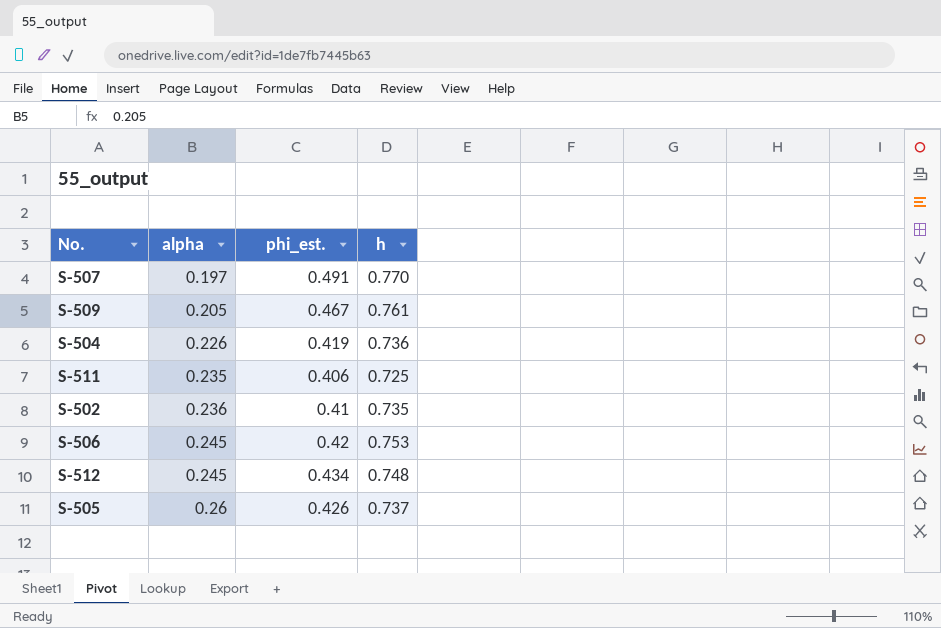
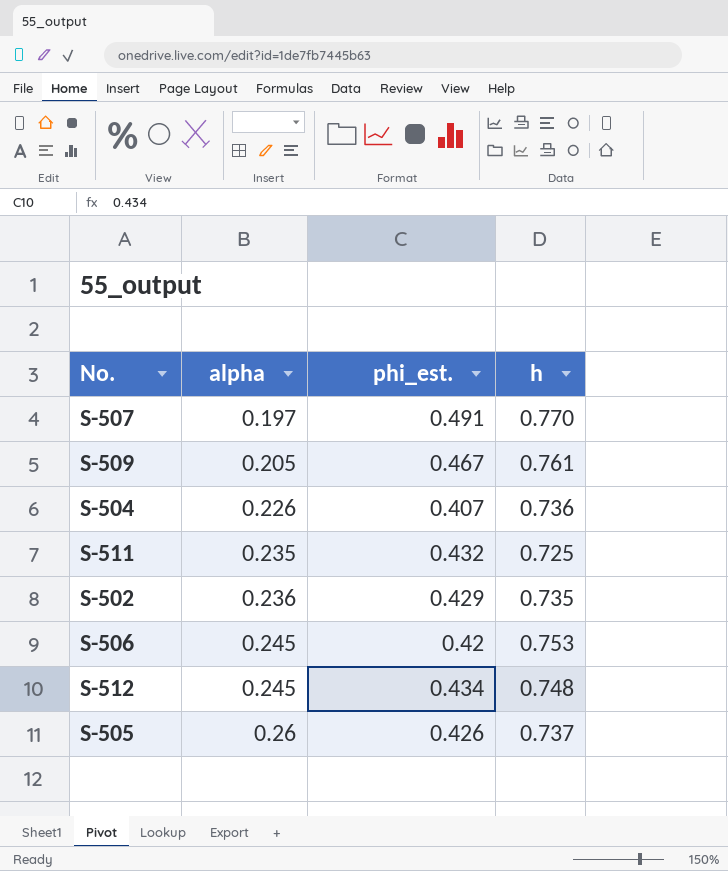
S-504 | phi_est.: 0.419 -> 0.407
S-511 | phi_est.: 0.406 -> 0.432
S-502 | phi_est.: 0.41 -> 0.429

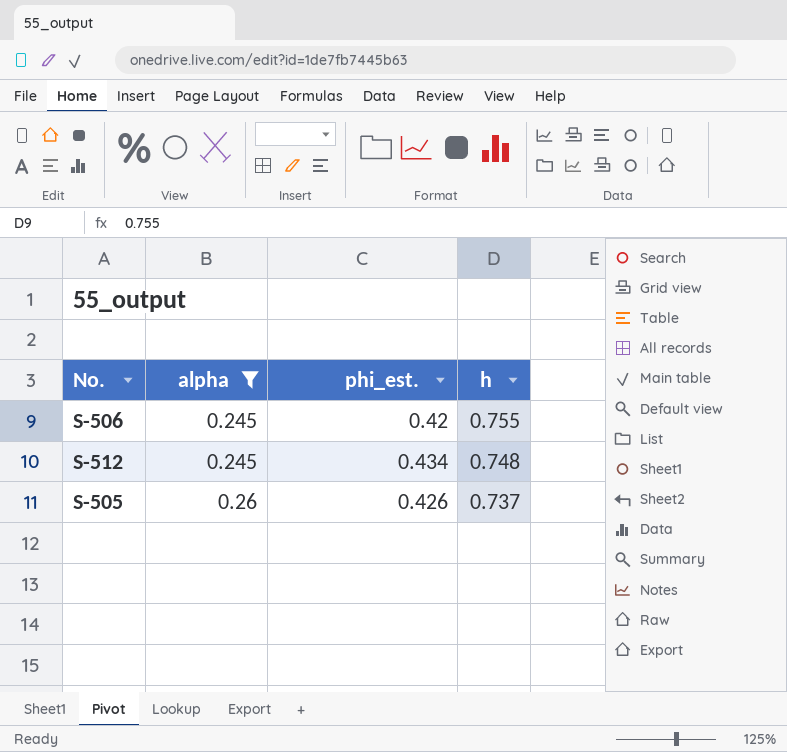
filter: none -> alpha >= 0.245
S-506 | h: 0.753 -> 0.755

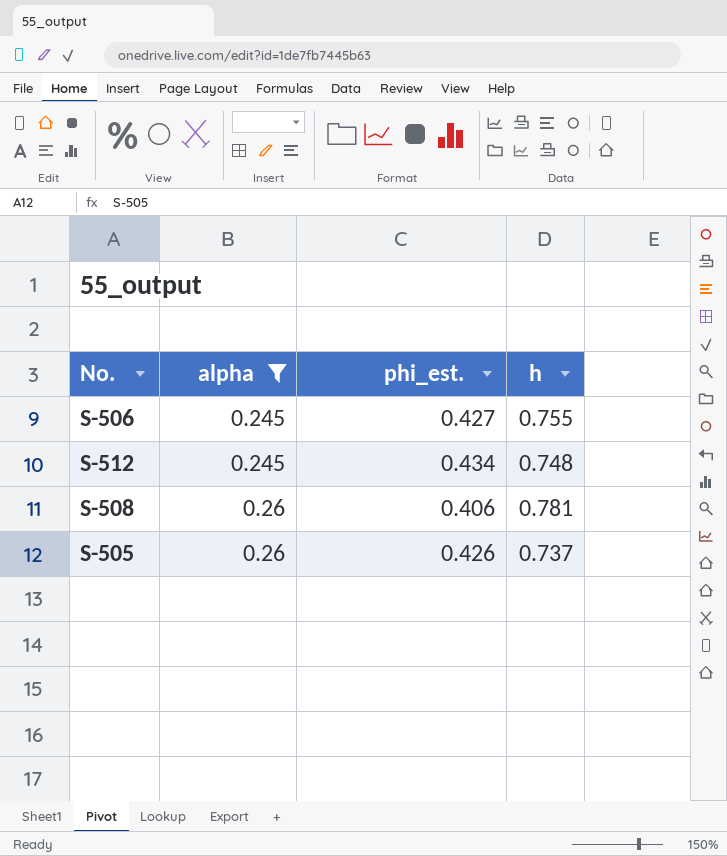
S-506 | phi_est.: 0.42 -> 0.427
row S-508: none -> 0.26 | 0.406 | 0.781

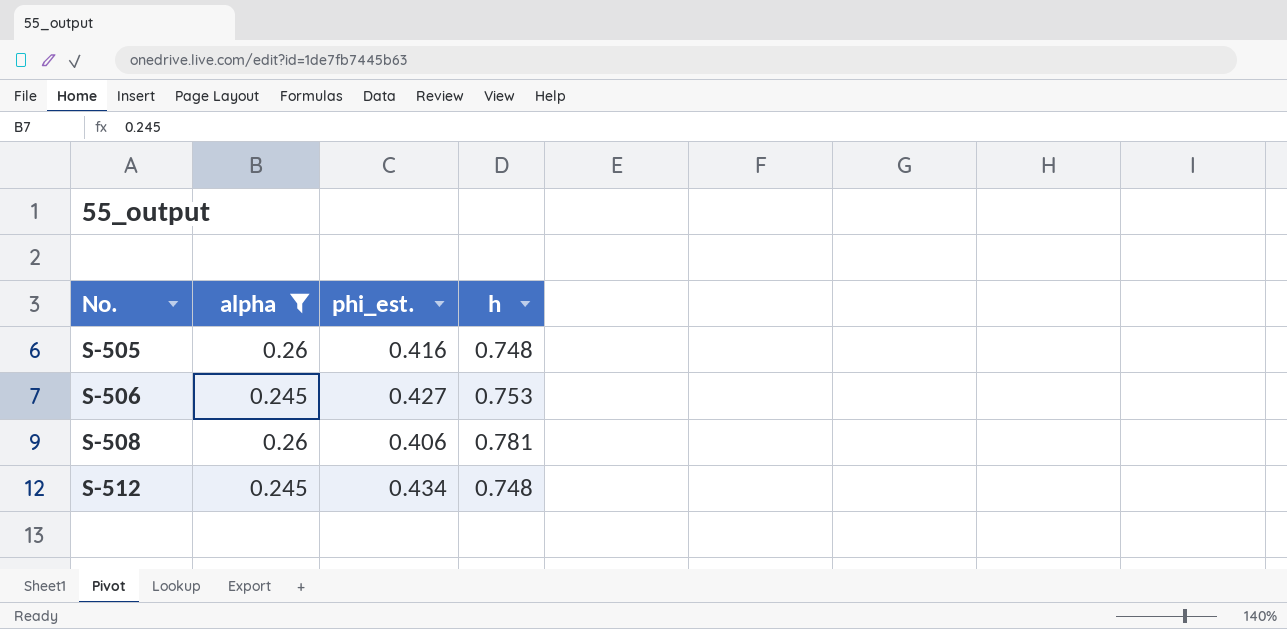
row order: alpha ascending -> No. ascending
S-505 | phi_est.: 0.426 -> 0.416
S-505 | h: 0.737 -> 0.748
S-506 | h: 0.755 -> 0.753

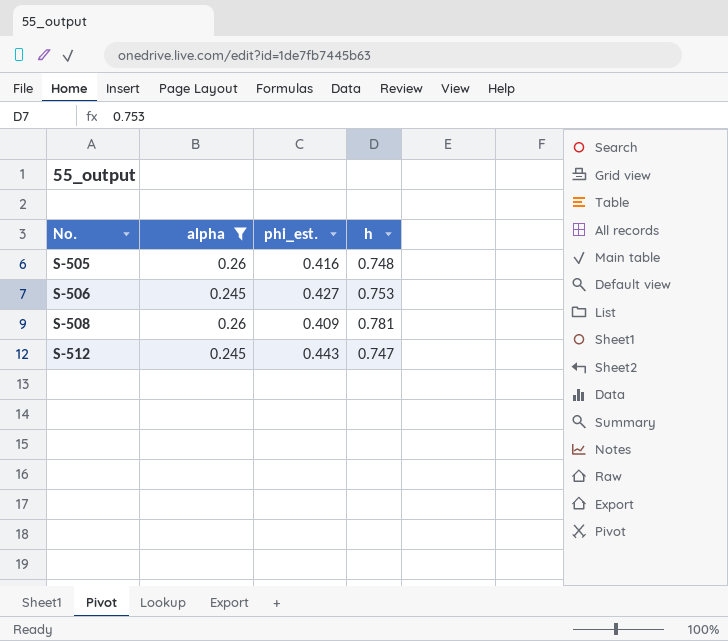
S-508 | phi_est.: 0.406 -> 0.409
S-512 | phi_est.: 0.434 -> 0.443
S-512 | h: 0.748 -> 0.747

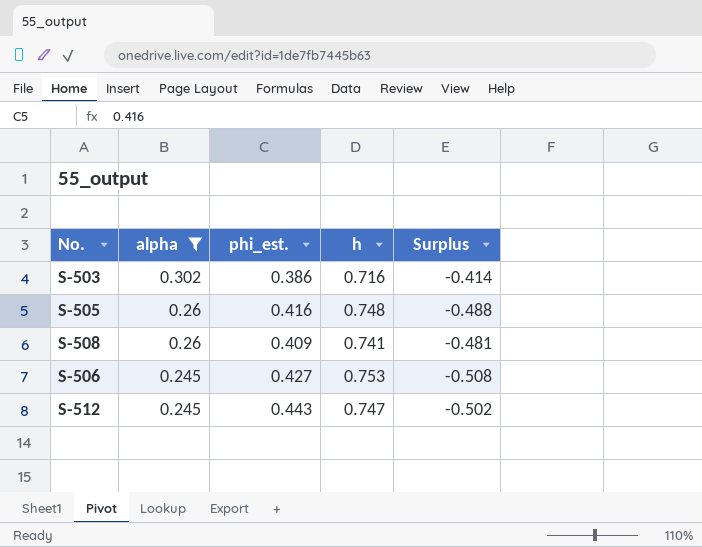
row order: No. ascending -> alpha descending
column Surplus | formula: none -> [alpha] - [h]
row S-503: none -> 0.302 | 0.386 | 0.716 | -0.414
S-508 | h: 0.781 -> 0.741

